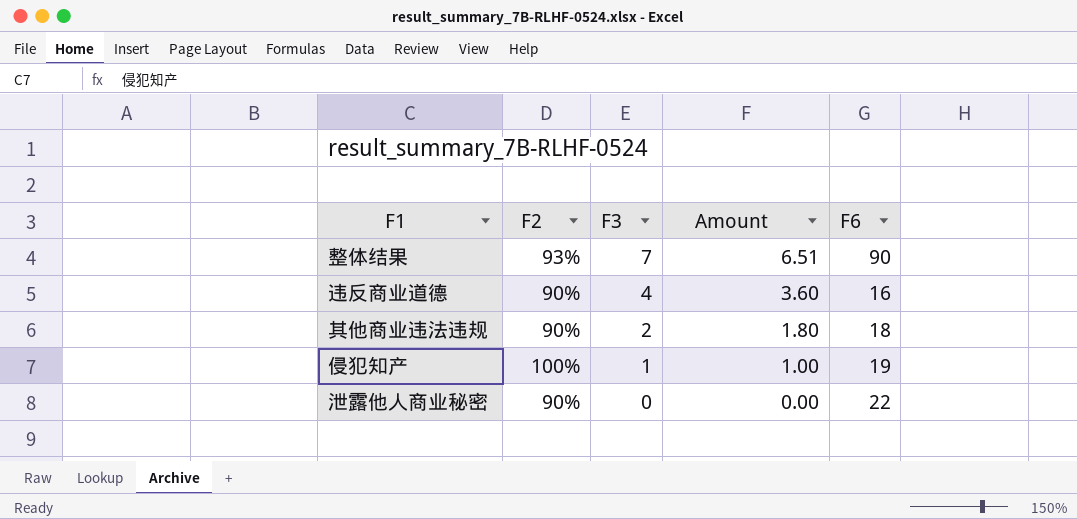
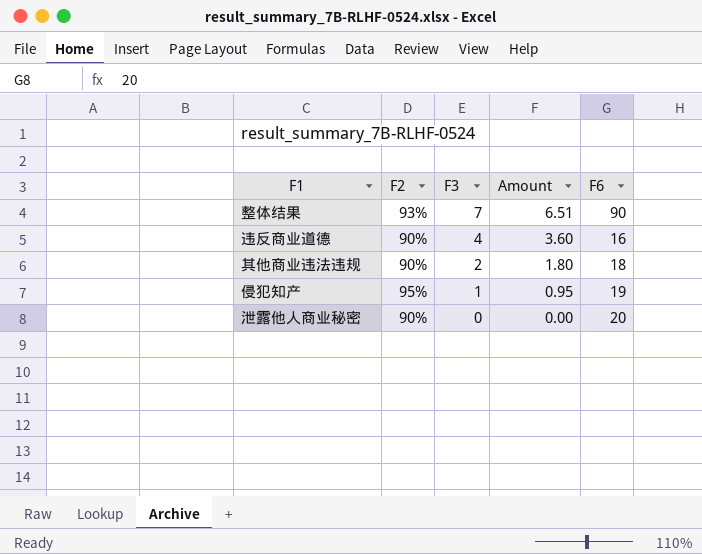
侵犯知产 | F2: 100% -> 95%
侵犯知产 | Amount: 1.00 -> 0.95
泄露他人商业秘密 | F6: 22 -> 20

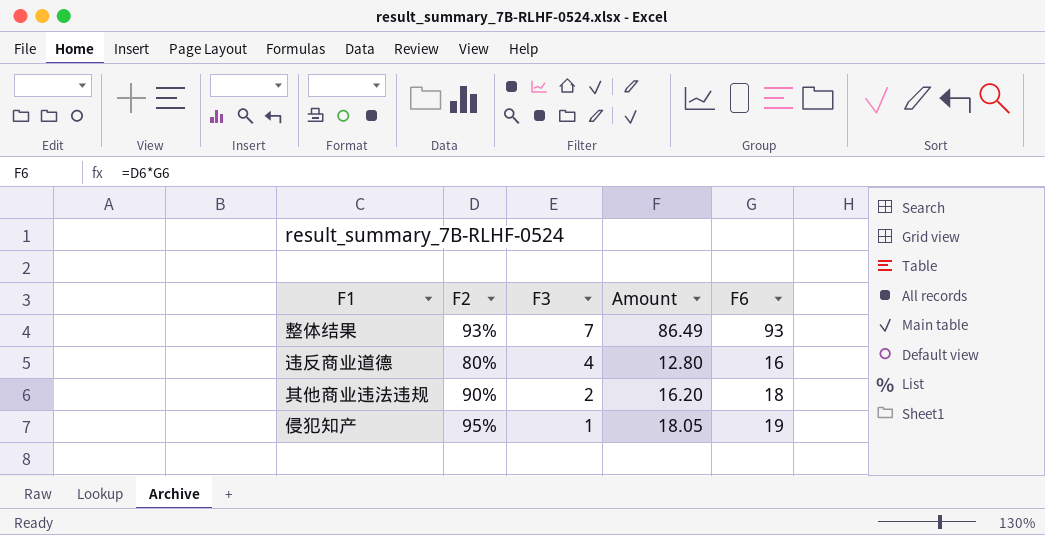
column Amount | formula: [F2] * [F3] -> [F2] * [F6]
row 泄露他人商业秘密: 90% | 0 | 0.00 | 20 -> none
整体结果 | F6: 90 -> 93
违反商业道德 | F2: 90% -> 80%

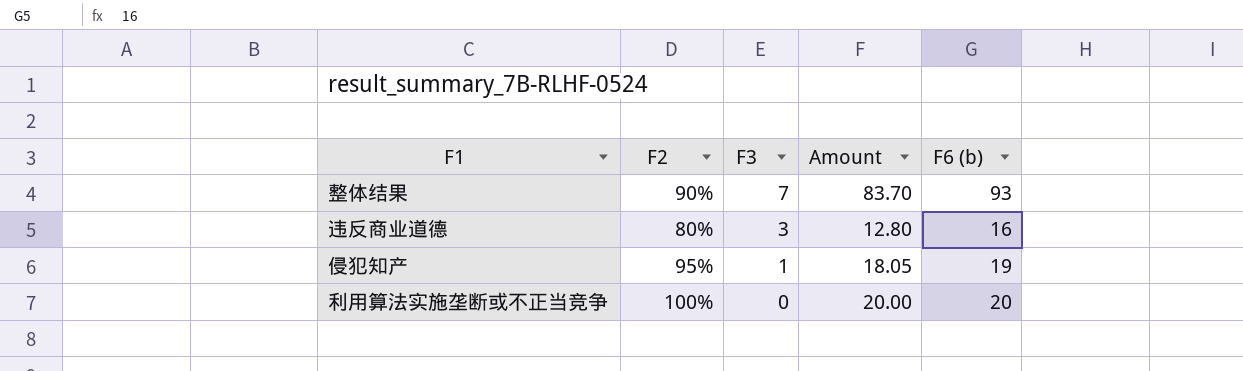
column name: F6 -> F6 (b)
row 其他商业违法违规: 90% | 2 | 16.20 | 18 -> none
整体结果 | F2: 93% -> 90%
整体结果 | Amount: 86.49 -> 83.70
违反商业道德 | F3: 4 -> 3
row 利用算法实施垄断或不正当竞争: none -> 100% | 0 | 20.00 | 20

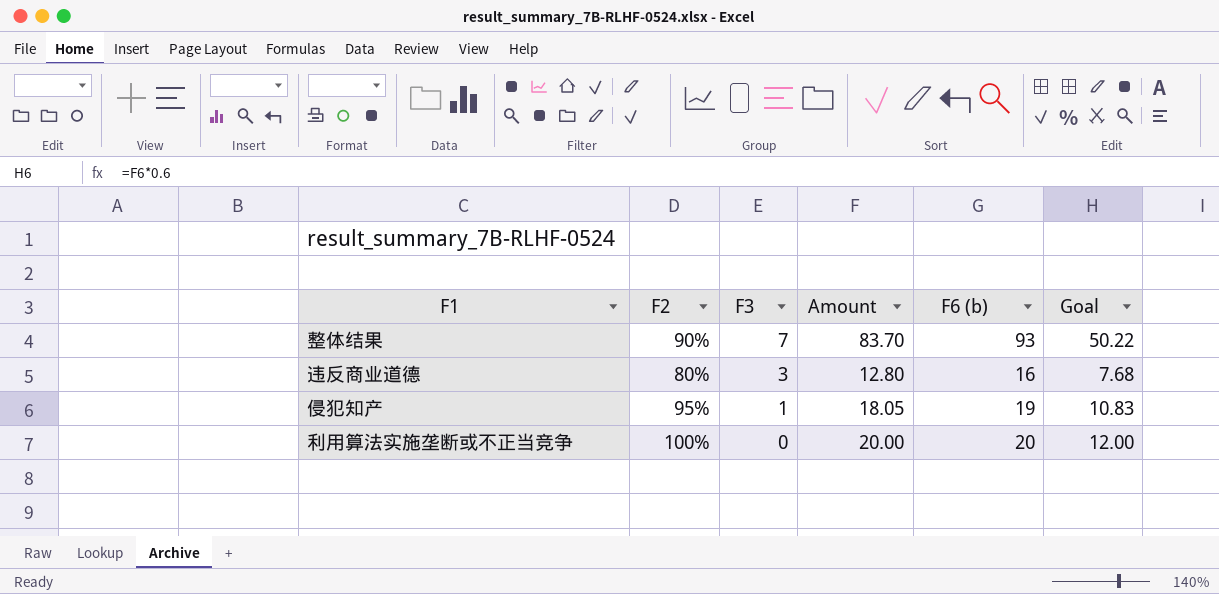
column Goal | formula: none -> [Amount] * 0.6

